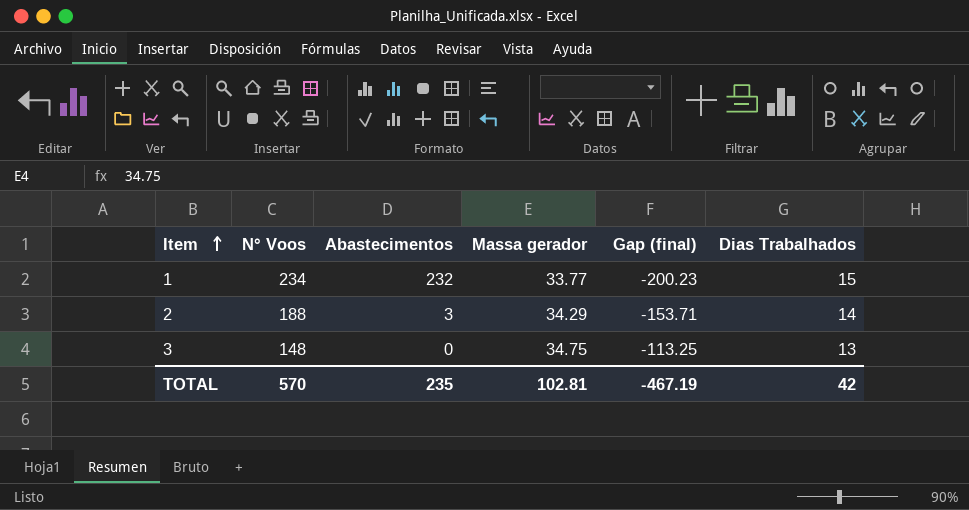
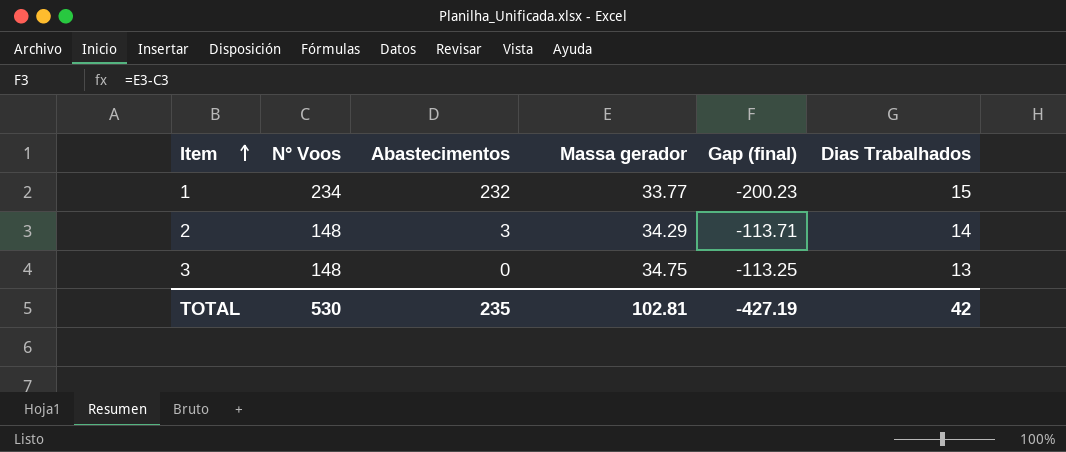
2 | N° Voos: 188 -> 148
2 | Gap (final): -153.71 -> -113.71
TOTAL | N° Voos: 570 -> 530
TOTAL | Gap (final): -467.19 -> -427.19

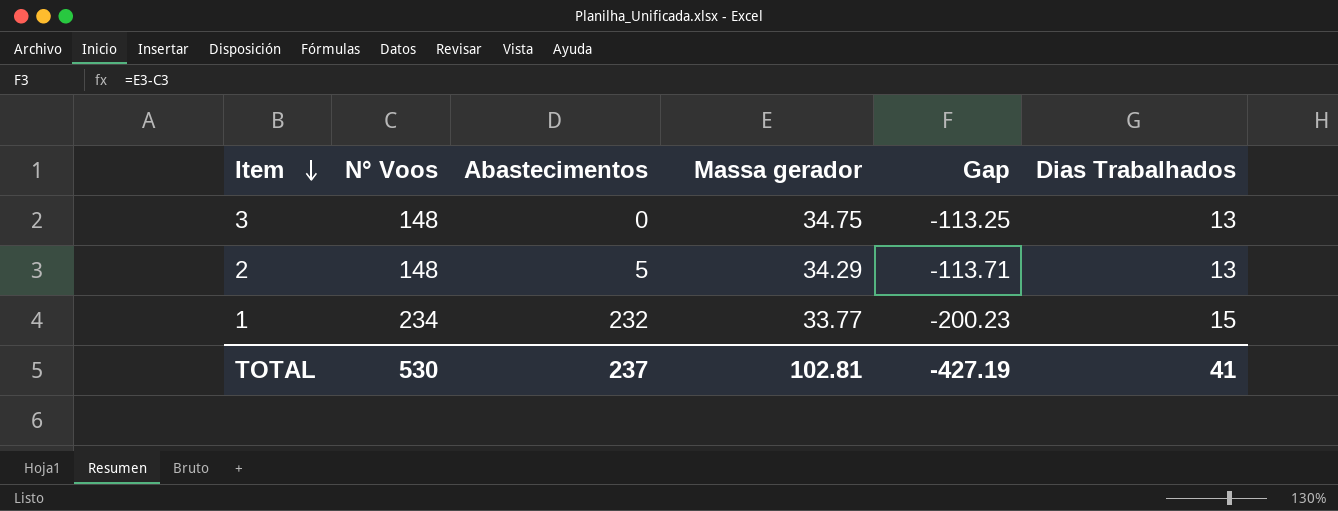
row order: Item ascending -> Item descending
column name: Gap (final) -> Gap
2 | Abastecimentos: 3 -> 5
2 | Dias Trabalhados: 14 -> 13
TOTAL | Abastecimentos: 235 -> 237
TOTAL | Dias Trabalhados: 42 -> 41

